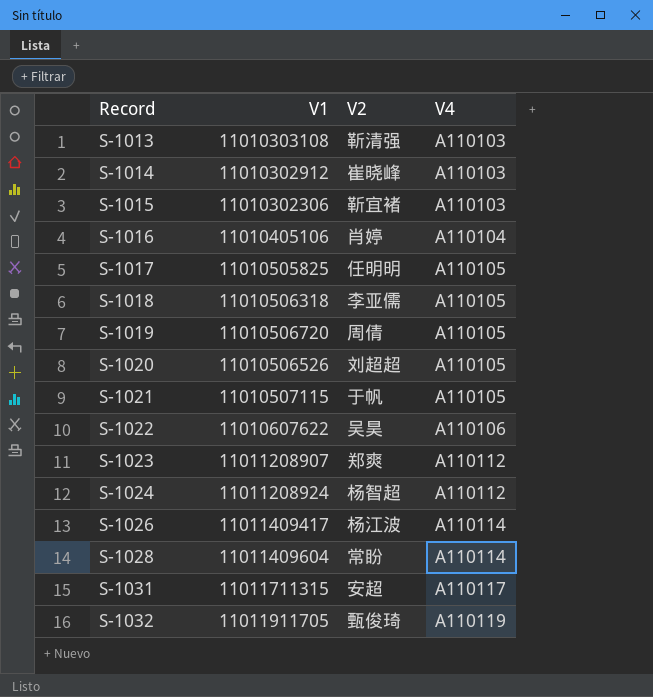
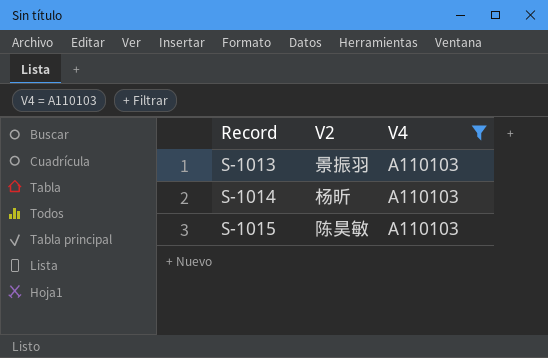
filter: none -> V4 = A110103
column V1 | position: 2 -> none
S-1013 | V2: 靳清强 -> 景振羽
S-1014 | V2: 崔晓峰 -> 杨昕
S-1015 | V2: 靳宜褚 -> 陈昊敏

